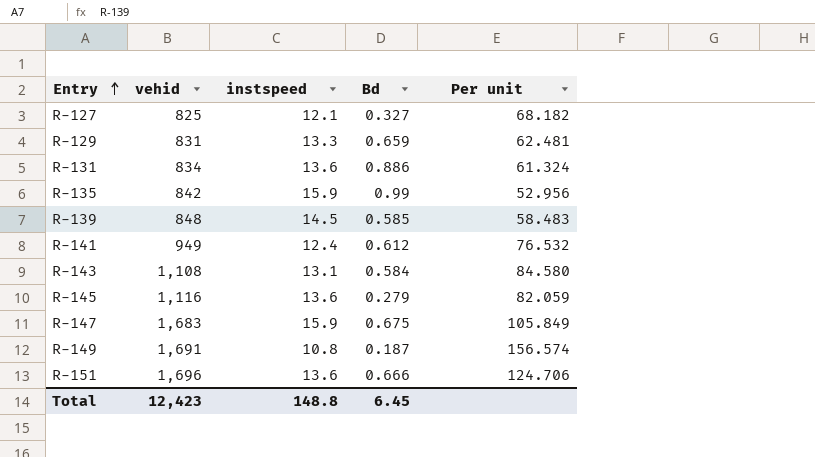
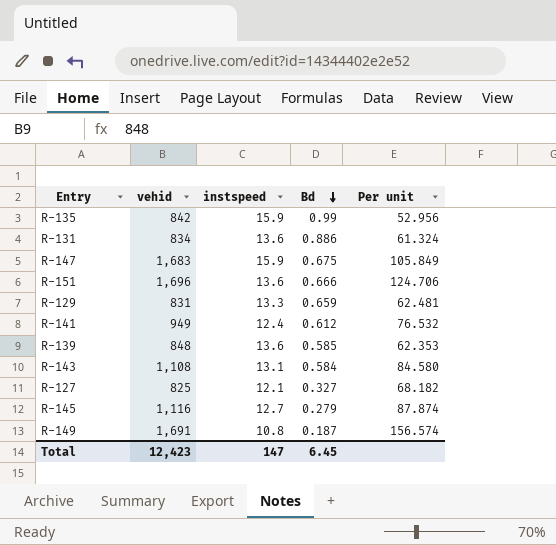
row order: Entry ascending -> Bd descending
R-139 | instspeed: 14.5 -> 13.6
R-139 | Per unit: 58.483 -> 62.353
R-145 | instspeed: 13.6 -> 12.7
R-145 | Per unit: 82.059 -> 87.874
Total | instspeed: 148.8 -> 147

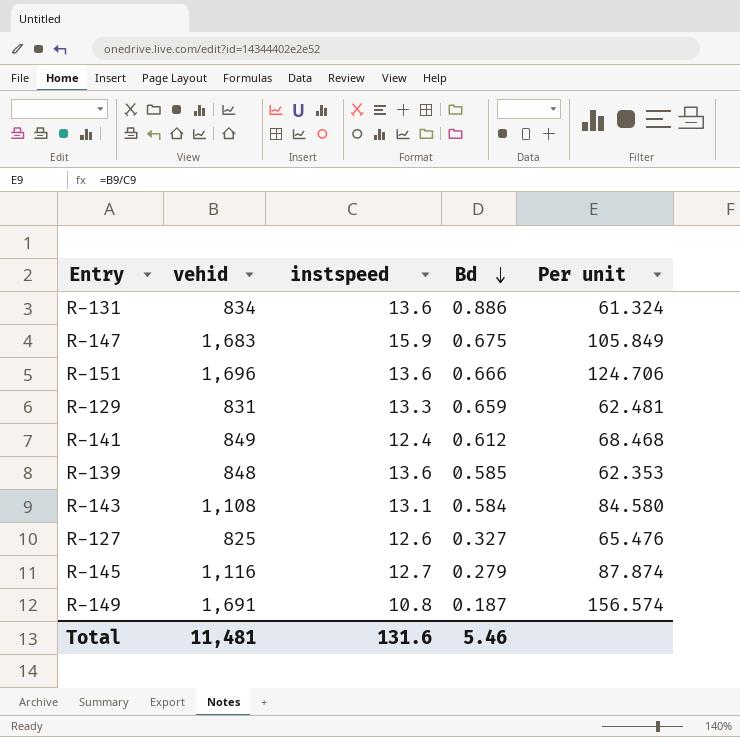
row R-135: 842 | 15.9 | 0.99 | 52.956 -> none
R-141 | vehid: 949 -> 849
R-141 | Per unit: 76.532 -> 68.468
R-127 | instspeed: 12.1 -> 12.6
R-127 | Per unit: 68.182 -> 65.476
Total | vehid: 12,423 -> 11,481
Total | instspeed: 147 -> 131.6
Total | Bd: 6.45 -> 5.46

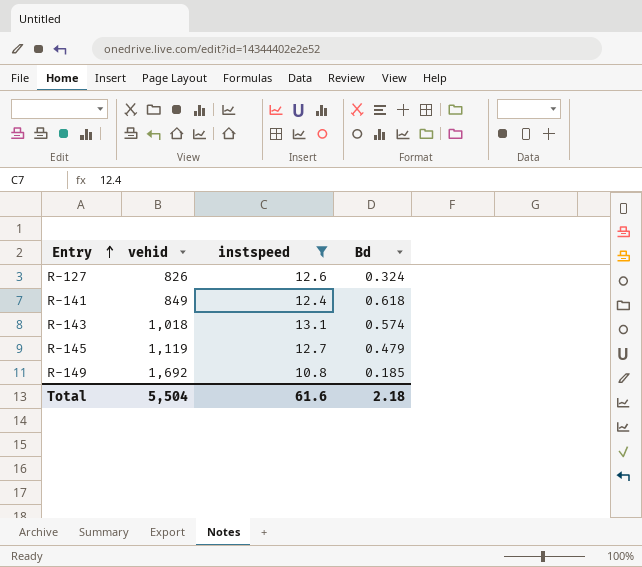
filter: none -> instspeed <= 13.1
row order: Bd descending -> Entry ascending
column Per unit | formula: [vehid] / [instspeed] -> none
R-127 | vehid: 825 -> 826
R-127 | Bd: 0.327 -> 0.324
R-141 | Bd: 0.612 -> 0.618
R-143 | vehid: 1,108 -> 1,018
R-143 | Bd: 0.584 -> 0.574
R-145 | vehid: 1,116 -> 1,119
R-145 | Bd: 0.279 -> 0.479
R-149 | vehid: 1,691 -> 1,692
R-149 | Bd: 0.187 -> 0.185
Total | vehid: 11,481 -> 5,504
Total | instspeed: 131.6 -> 61.6
Total | Bd: 5.46 -> 2.18

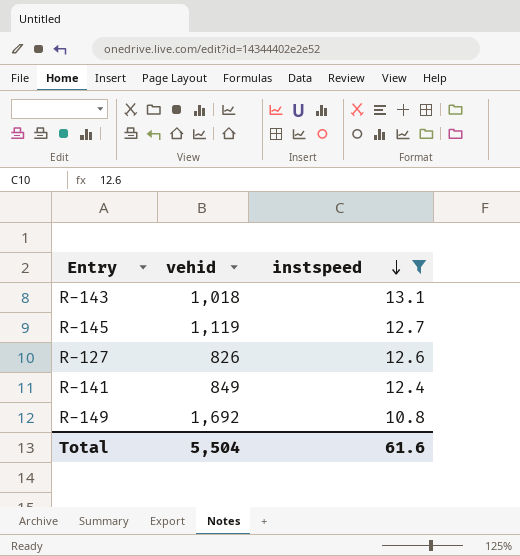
row order: Entry ascending -> instspeed descending
column Bd | position: 4 -> none

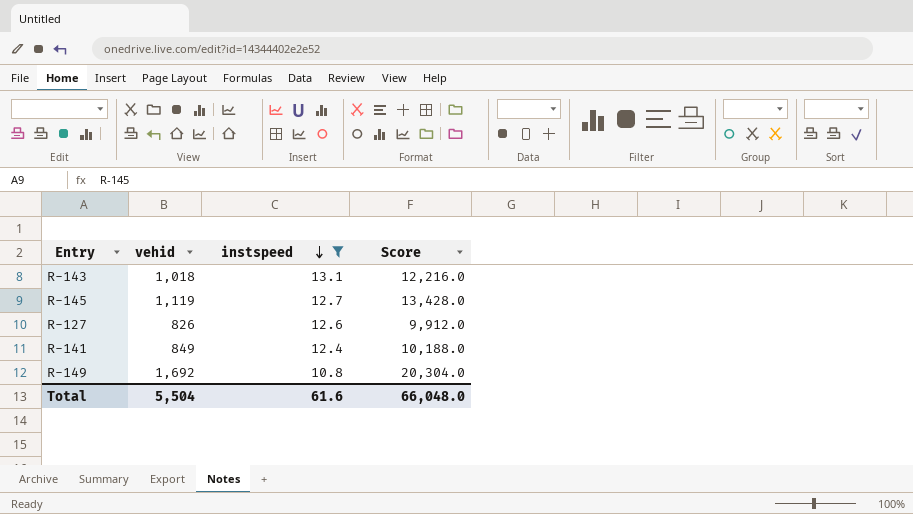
column Score | formula: none -> [vehid] * 12

